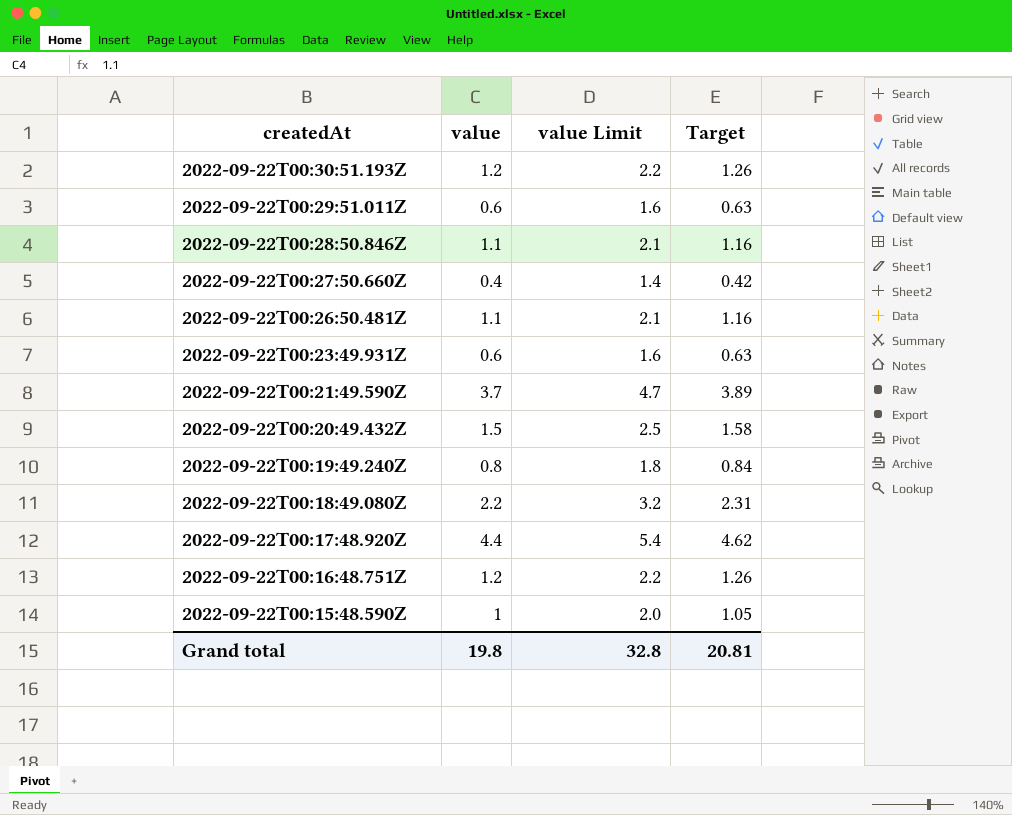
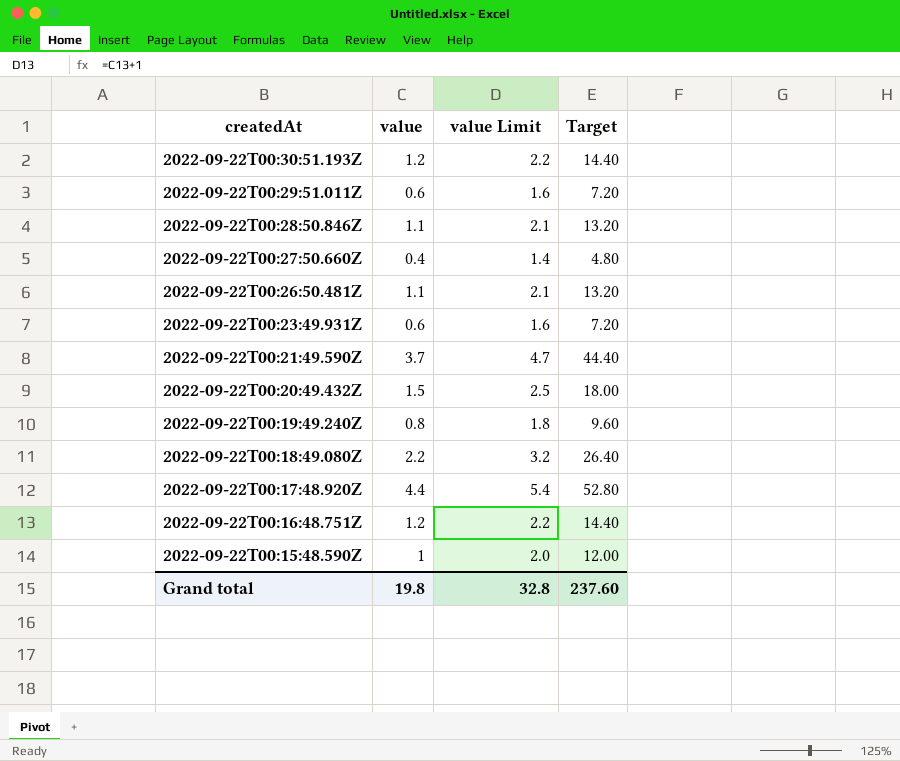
column Target | formula: [value] * 1.05 -> [value] * 12
Grand total | Target: 20.81 -> 237.60

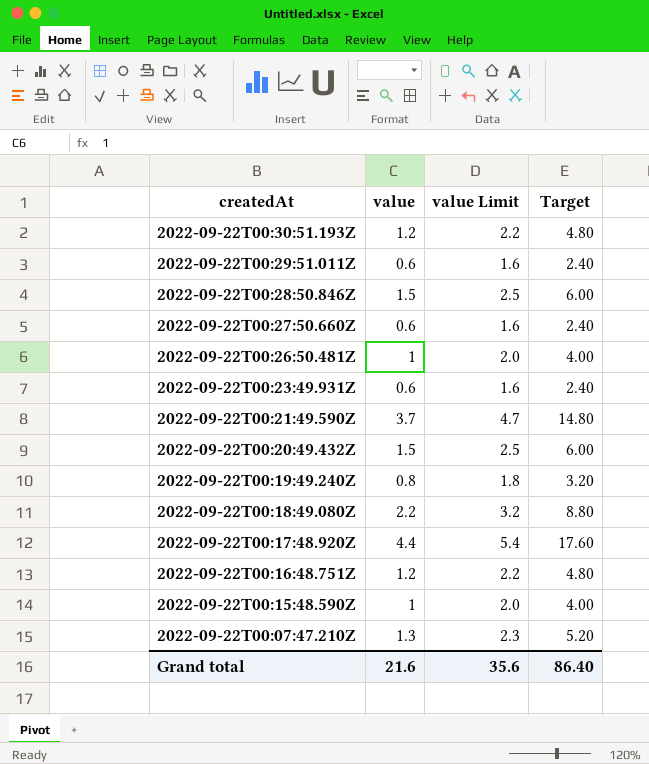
column Target | formula: [value] * 12 -> [value] * 4
2022-09-22T00:28:50.846Z | value: 1.1 -> 1.5
2022-09-22T00:28:50.846Z | value Limit: 2.1 -> 2.5
2022-09-22T00:27:50.660Z | value: 0.4 -> 0.6
2022-09-22T00:27:50.660Z | value Limit: 1.4 -> 1.6
2022-09-22T00:26:50.481Z | value: 1.1 -> 1
2022-09-22T00:26:50.481Z | value Limit: 2.1 -> 2.0
row 2022-09-22T00:07:47.210Z: none -> 1.3 | 2.3 | 5.20
Grand total | value: 19.8 -> 21.6
Grand total | value Limit: 32.8 -> 35.6
Grand total | Target: 237.60 -> 86.40

